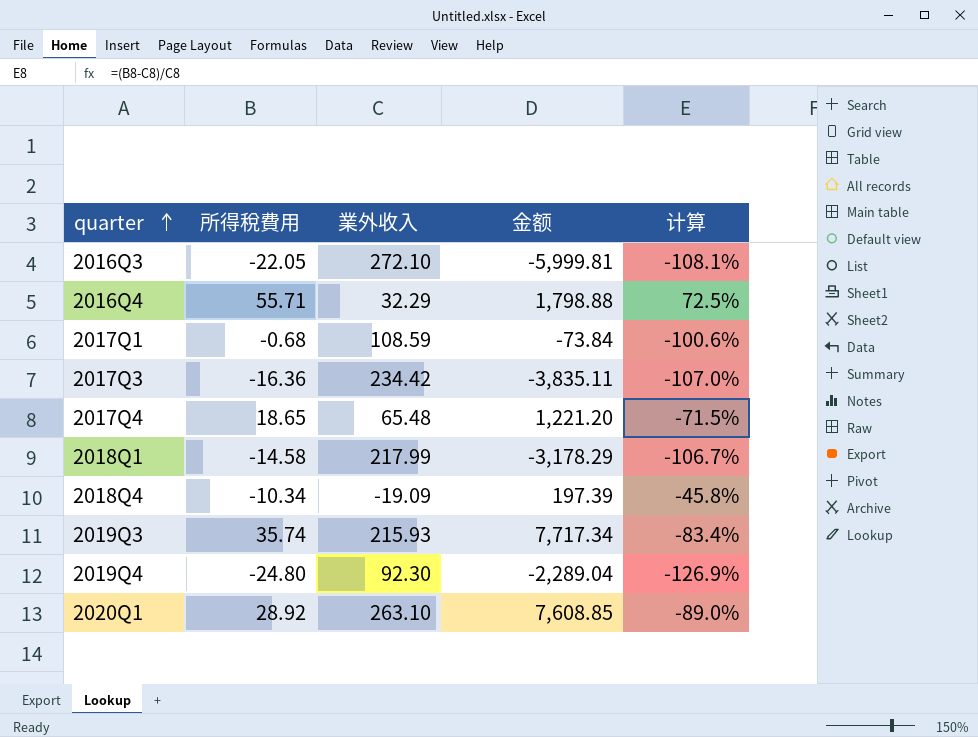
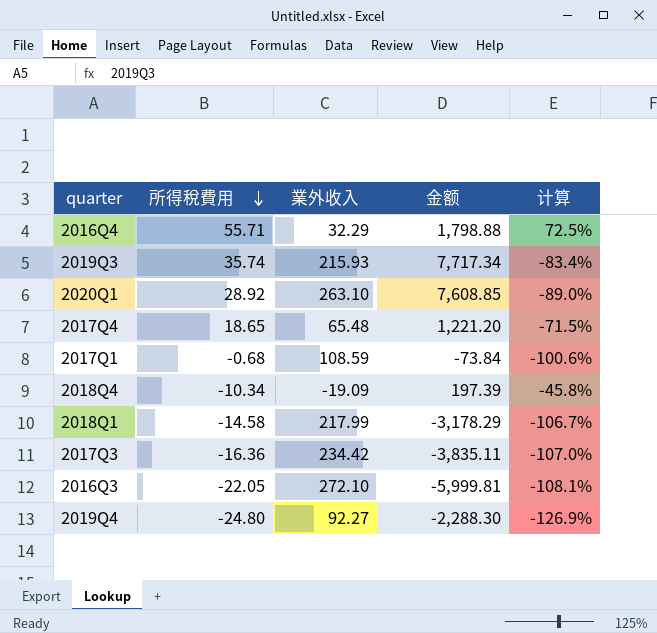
row order: quarter ascending -> 所得稅費用 descending
2019Q4 | 業外收入: 92.30 -> 92.27
2019Q4 | 金额: -2,289.04 -> -2,288.30

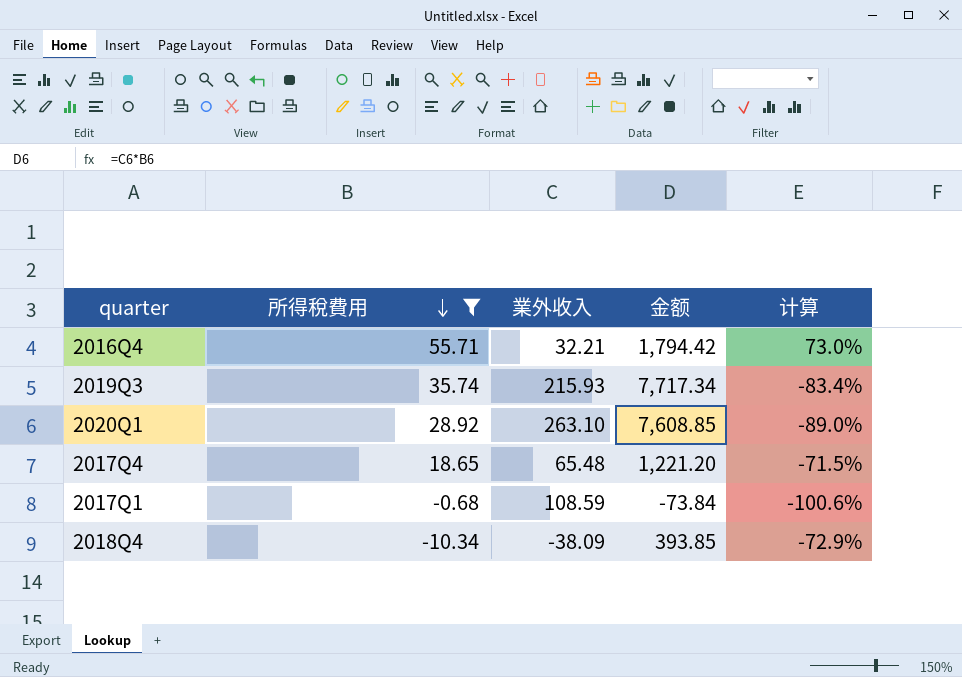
filter: none -> 所得稅費用 >= -10.34
2016Q4 | 業外收入: 32.29 -> 32.21
2016Q4 | 金额: 1,798.88 -> 1,794.42
2016Q4 | 计算: 72.5% -> 73.0%
2018Q4 | 業外收入: -19.09 -> -38.09
2018Q4 | 金额: 197.39 -> 393.85
2018Q4 | 计算: -45.8% -> -72.9%

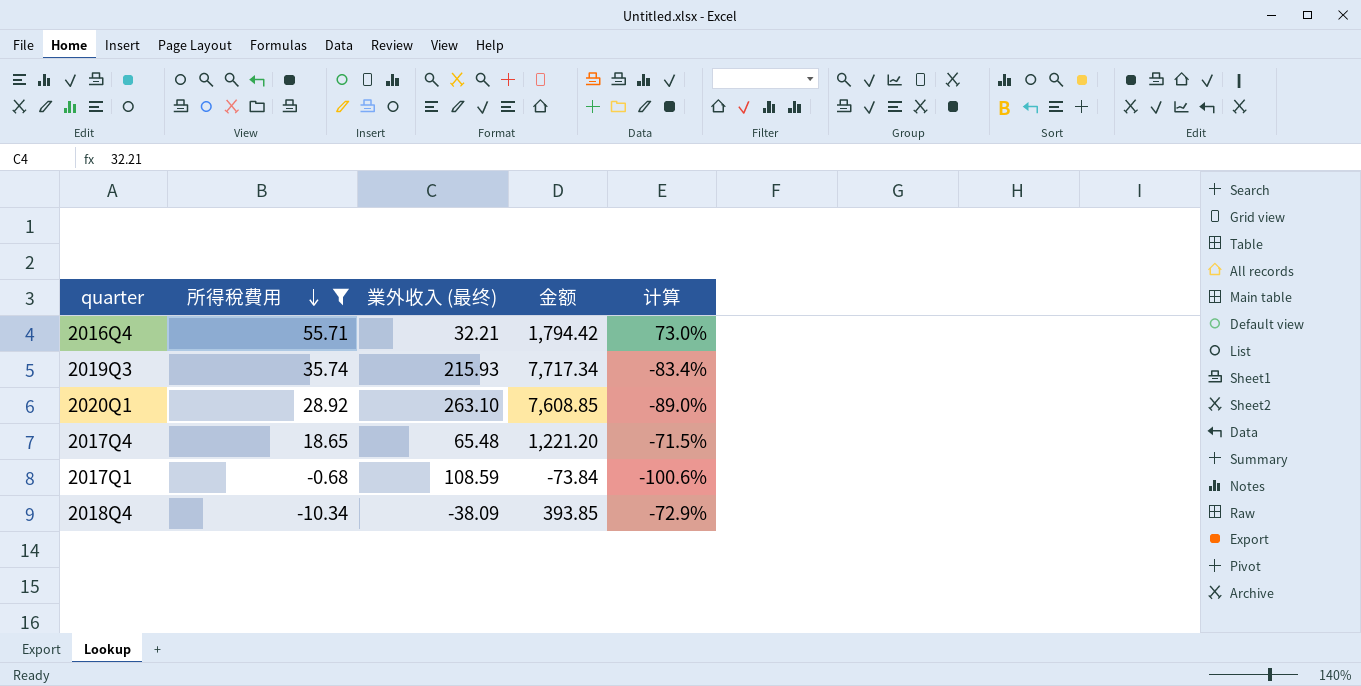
column name: 業外收入 -> 業外收入 (最终)

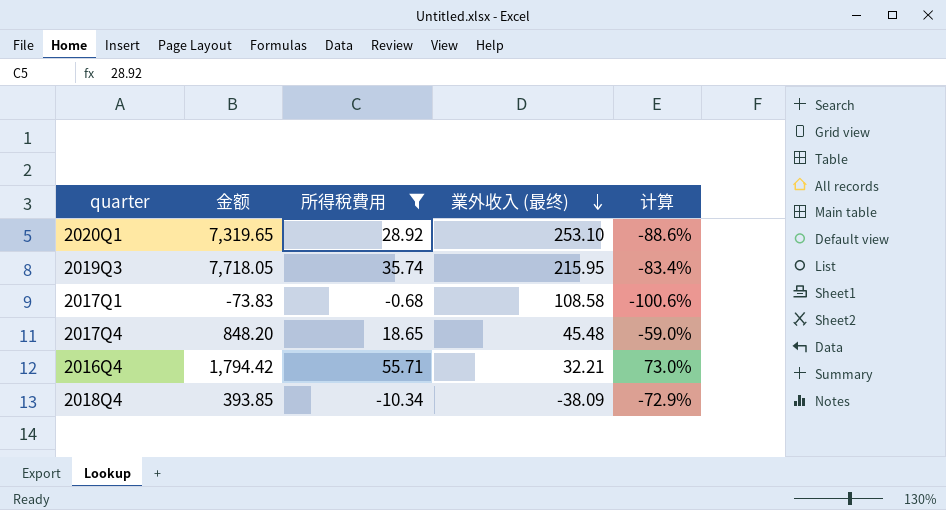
row order: 所得稅費用 descending -> 業外收入 (最终) descending
column 金额 | position: 4 -> 2
2020Q1 | 金额: 7,608.85 -> 7,319.65
2020Q1 | 業外收入 (最终): 263.10 -> 253.10
2020Q1 | 计算: -89.0% -> -88.6%
2019Q3 | 金额: 7,717.34 -> 7,718.05
2019Q3 | 業外收入 (最终): 215.93 -> 215.95
2017Q1 | 金额: -73.84 -> -73.83
2017Q1 | 業外收入 (最终): 108.59 -> 108.58
2017Q4 | 金额: 1,221.20 -> 848.20
2017Q4 | 業外收入 (最终): 65.48 -> 45.48
2017Q4 | 计算: -71.5% -> -59.0%

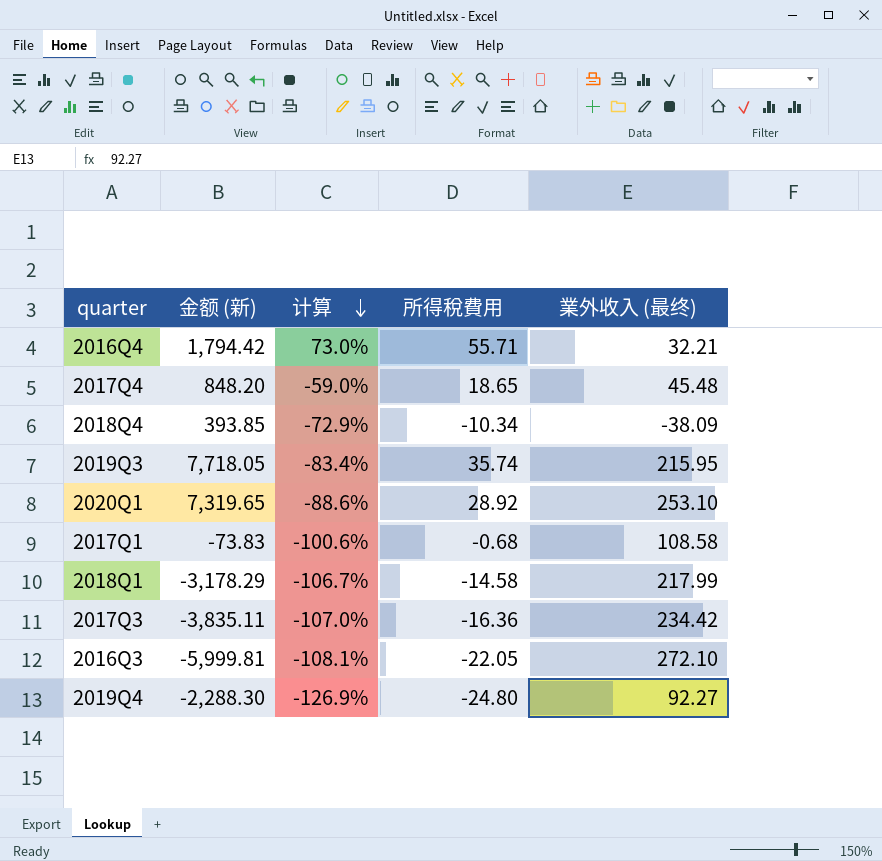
filter: 所得稅費用 >= -10.34 -> none
row order: 業外收入 (最终) descending -> 计算 descending
column name: 金额 -> 金额 (新)
column 计算 | position: 5 -> 3

